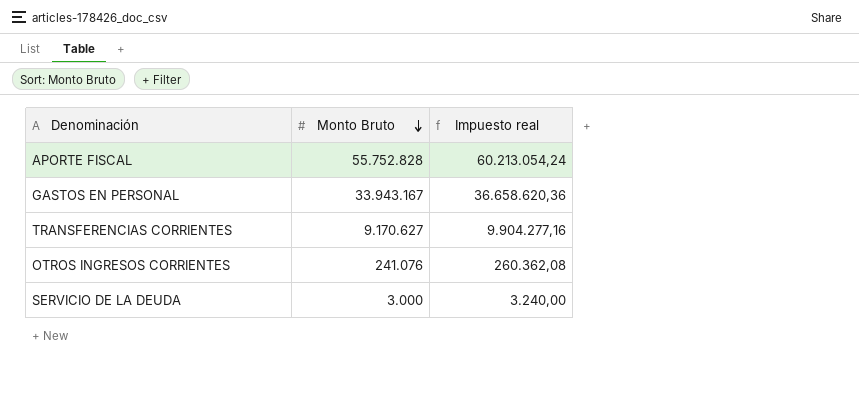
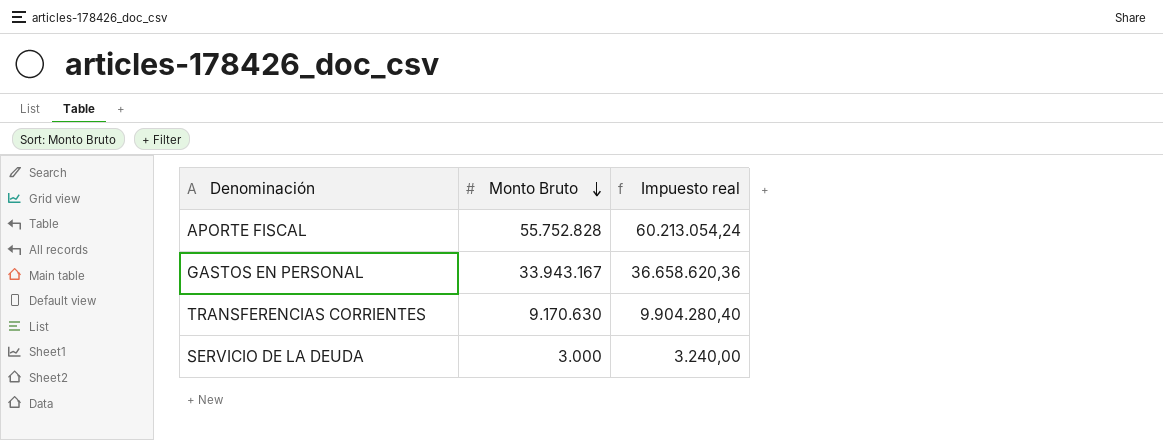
row OTROS INGRESOS CORRIENTES: 241.076 | 260.362,08 -> none
TRANSFERENCIAS CORRIENTES | Monto Bruto: 9.170.627 -> 9.170.630
TRANSFERENCIAS CORRIENTES | Impuesto real: 9.904.277,16 -> 9.904.280,40

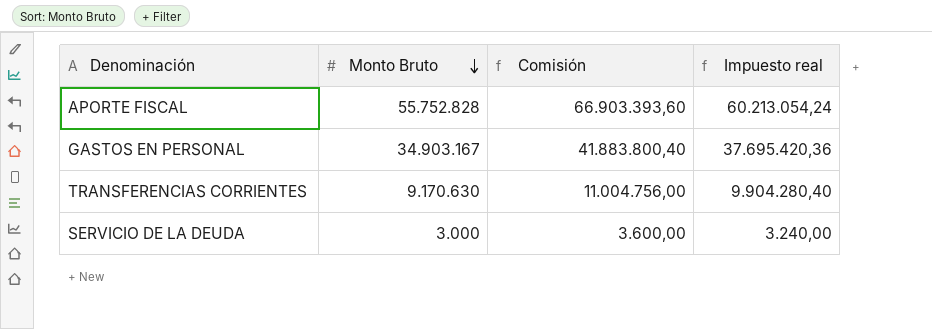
column Comisión | formula: none -> [Monto Bruto] * 1,2
GASTOS EN PERSONAL | Monto Bruto: 33.943.167 -> 34.903.167
GASTOS EN PERSONAL | Impuesto real: 36.658.620,36 -> 37.695.420,36

